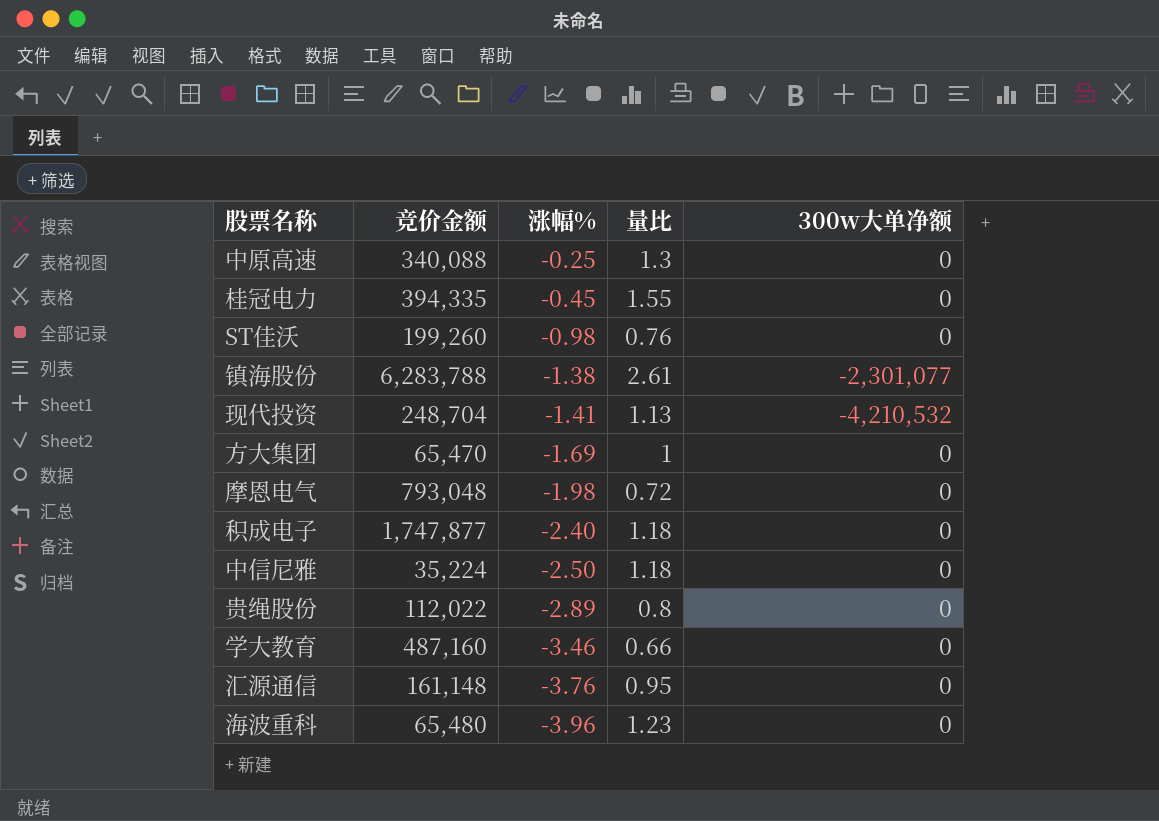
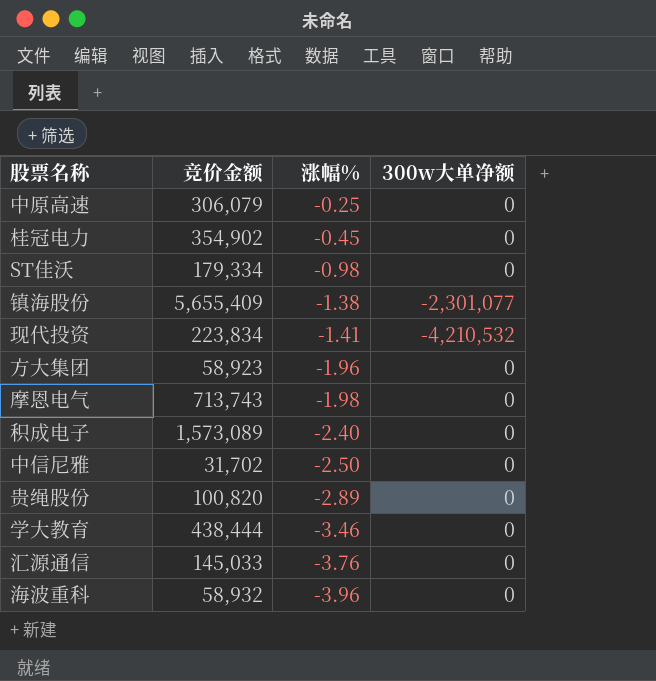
column 量比 | position: 4 -> none
中原高速 | 竞价金额: 340,088 -> 306,079
桂冠电力 | 竞价金额: 394,335 -> 354,902
ST佳沃 | 竞价金额: 199,260 -> 179,334
镇海股份 | 竞价金额: 6,283,788 -> 5,655,409
现代投资 | 竞价金额: 248,704 -> 223,834
方大集团 | 竞价金额: 65,470 -> 58,923
方大集团 | 涨幅%: -1.69 -> -1.96
摩恩电气 | 竞价金额: 793,048 -> 713,743
积成电子 | 竞价金额: 1,747,877 -> 1,573,089
中信尼雅 | 竞价金额: 35,224 -> 31,702
贵绳股份 | 竞价金额: 112,022 -> 100,820
学大教育 | 竞价金额: 487,160 -> 438,444
汇源通信 | 竞价金额: 161,148 -> 145,033
海波重科 | 竞价金额: 65,480 -> 58,932

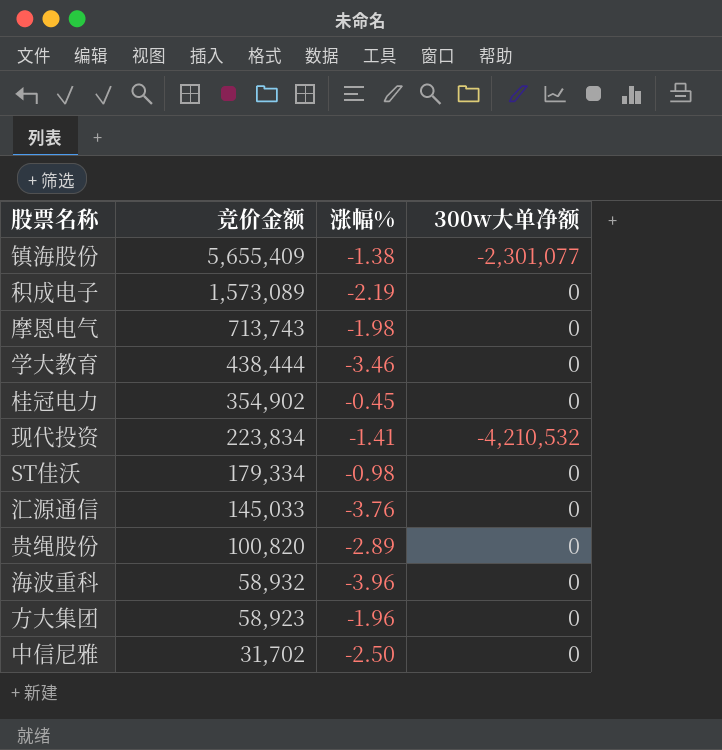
row order: 涨幅% descending -> 竞价金额 descending
row 中原高速: 306,079 | -0.25 | 0 -> none
积成电子 | 涨幅%: -2.40 -> -2.19

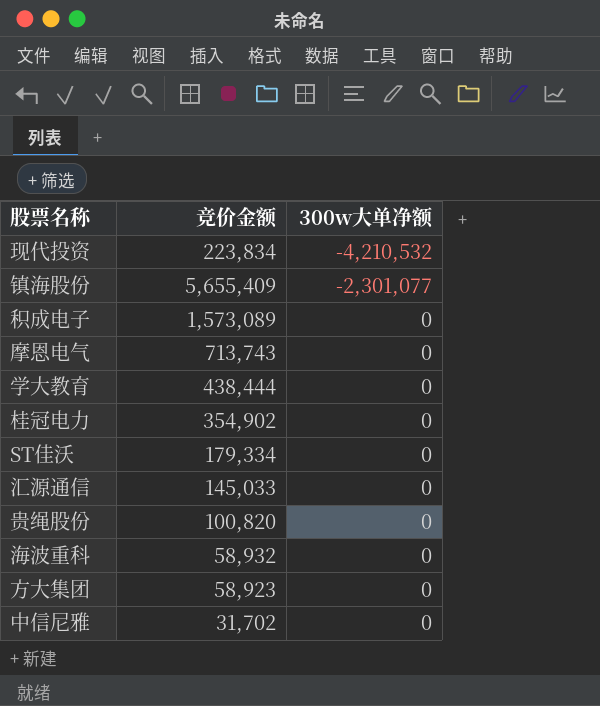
row order: 竞价金额 descending -> 300w大单净额 ascending
column 涨幅% | position: 3 -> none

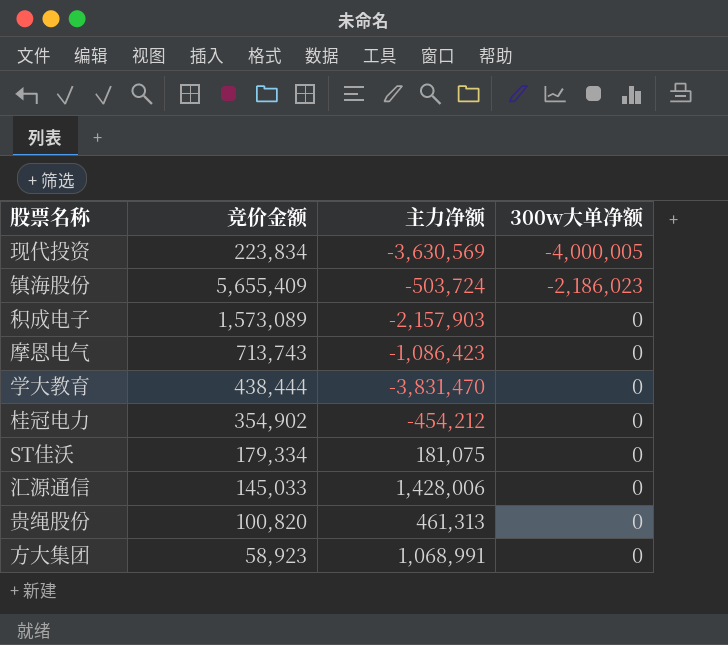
column 主力净额 | position: none -> 3
row 海波重科: 58,932 | 0 -> none
row 中信尼雅: 31,702 | 0 -> none
现代投资 | 300w大单净额: -4,210,532 -> -4,000,005
镇海股份 | 300w大单净额: -2,301,077 -> -2,186,023

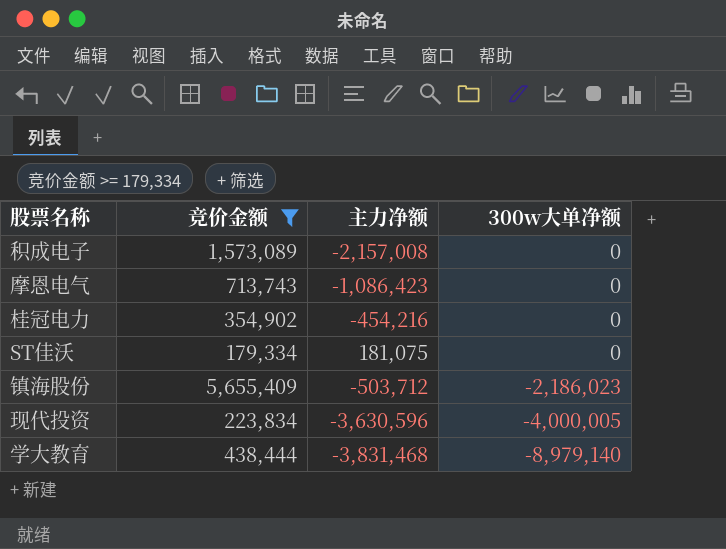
filter: none -> 竞价金额 >= 179,334
row order: 300w大单净额 ascending -> 300w大单净额 descending
积成电子 | 主力净额: -2,157,903 -> -2,157,008
桂冠电力 | 主力净额: -454,212 -> -454,216
镇海股份 | 主力净额: -503,724 -> -503,712
现代投资 | 主力净额: -3,630,569 -> -3,630,596
学大教育 | 主力净额: -3,831,470 -> -3,831,468
学大教育 | 300w大单净额: 0 -> -8,979,140

